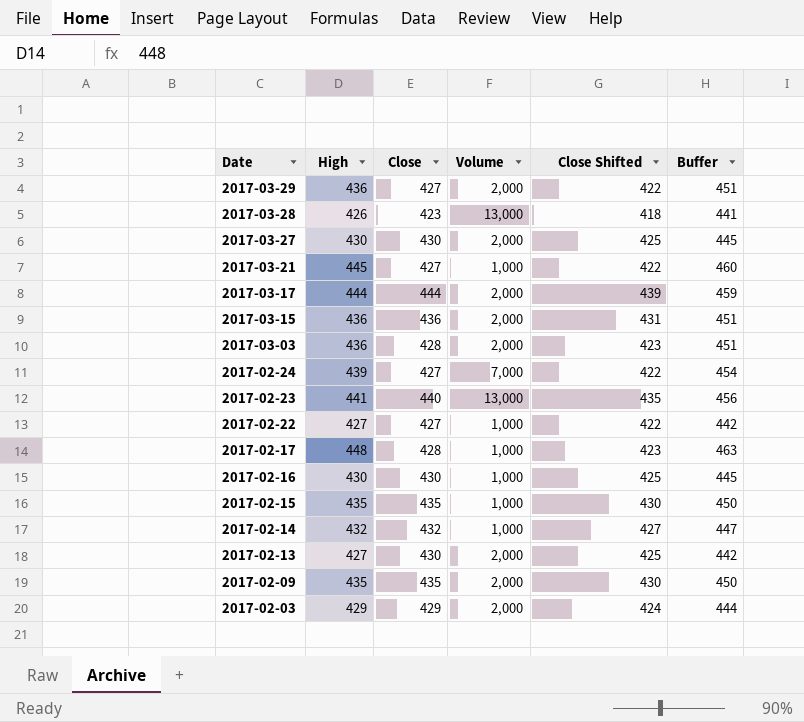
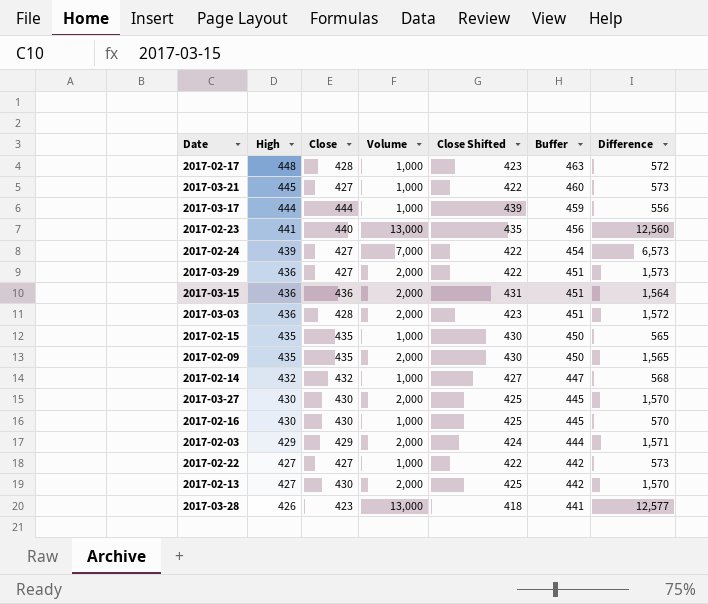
row order: Date descending -> High descending
column Difference | formula: none -> [Volume] - [Close]
2017-03-17 | Volume: 2,000 -> 1,000

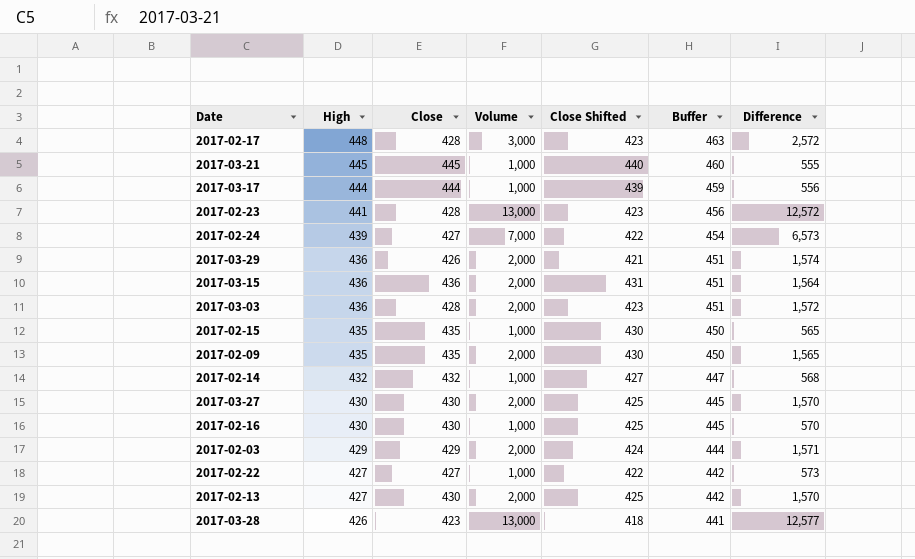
2017-02-17 | Volume: 1,000 -> 3,000
2017-02-17 | Difference: 572 -> 2,572
2017-03-21 | Close: 427 -> 445
2017-03-21 | Close Shifted: 422 -> 440
2017-03-21 | Difference: 573 -> 555
2017-02-23 | Close: 440 -> 428
2017-02-23 | Close Shifted: 435 -> 423
2017-02-23 | Difference: 12,560 -> 12,572
2017-03-29 | Close: 427 -> 426
2017-03-29 | Close Shifted: 422 -> 421
2017-03-29 | Difference: 1,573 -> 1,574

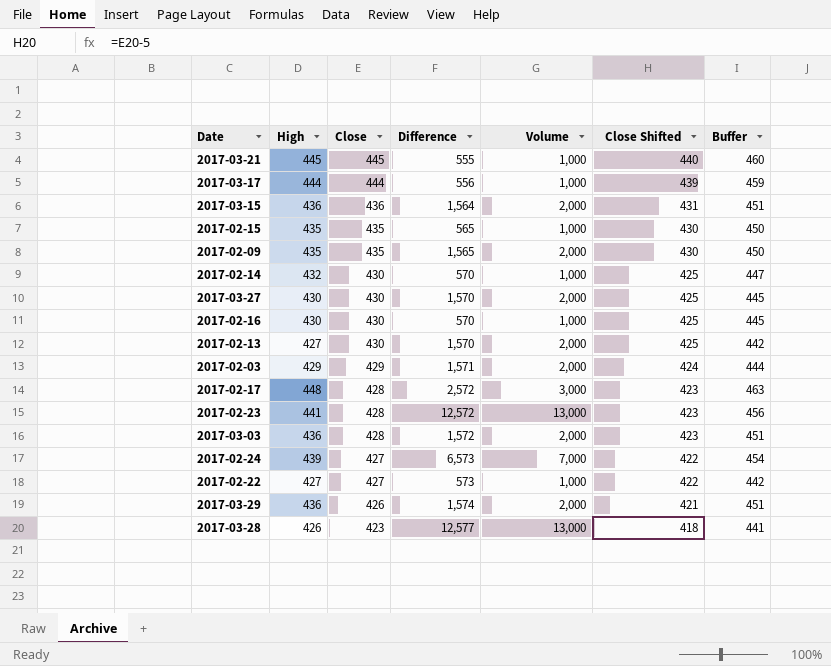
row order: High descending -> Close descending
column Difference | position: 7 -> 4
2017-02-14 | Close: 432 -> 430
2017-02-14 | Difference: 568 -> 570
2017-02-14 | Close Shifted: 427 -> 425

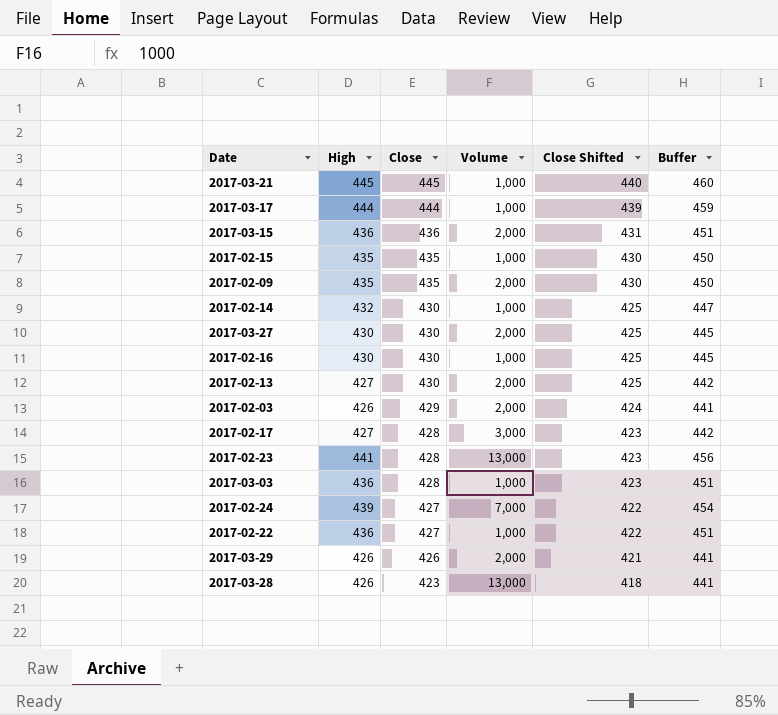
column Difference | formula: [Volume] - [Close] -> none
2017-02-03 | High: 429 -> 426
2017-02-03 | Buffer: 444 -> 441
2017-02-17 | High: 448 -> 427
2017-02-17 | Buffer: 463 -> 442
2017-03-03 | Volume: 2,000 -> 1,000
2017-02-22 | High: 427 -> 436
2017-02-22 | Buffer: 442 -> 451
2017-03-29 | High: 436 -> 426
2017-03-29 | Buffer: 451 -> 441

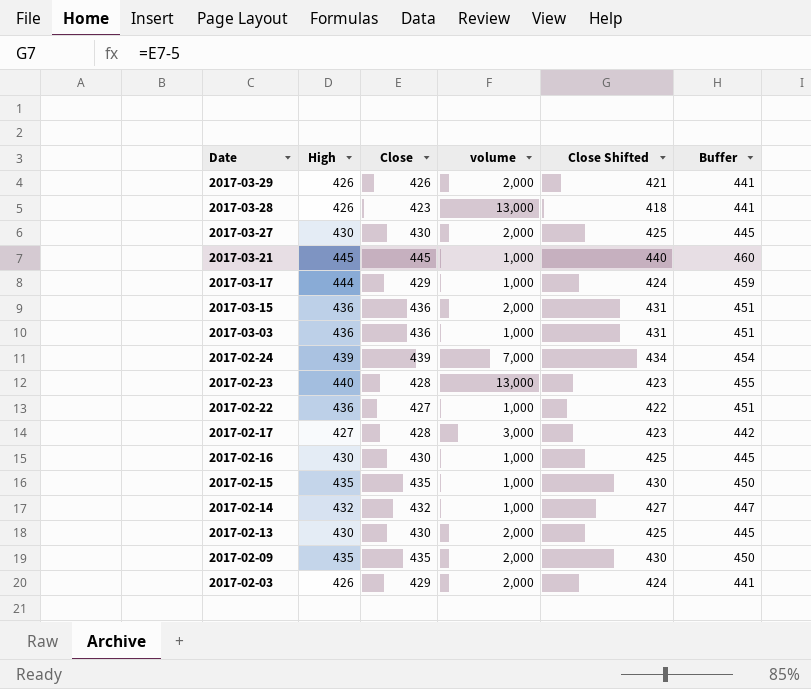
row order: Close descending -> Date descending
column name: Volume -> volume
2017-03-17 | Close: 444 -> 429
2017-03-17 | Close Shifted: 439 -> 424
2017-03-03 | Close: 428 -> 436
2017-03-03 | Close Shifted: 423 -> 431
2017-02-24 | Close: 427 -> 439
2017-02-24 | Close Shifted: 422 -> 434
2017-02-23 | High: 441 -> 440
2017-02-23 | Buffer: 456 -> 455
2017-02-14 | Close: 430 -> 432
2017-02-14 | Close Shifted: 425 -> 427
2017-02-13 | High: 427 -> 430
2017-02-13 | Buffer: 442 -> 445

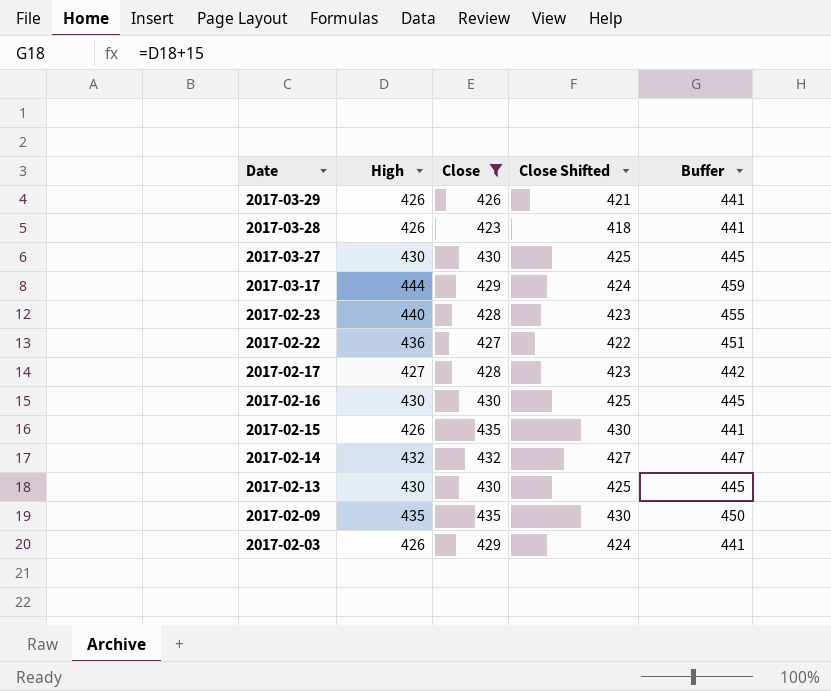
filter: none -> Close <= 435
column volume | position: 4 -> none
2017-02-15 | High: 435 -> 426
2017-02-15 | Buffer: 450 -> 441

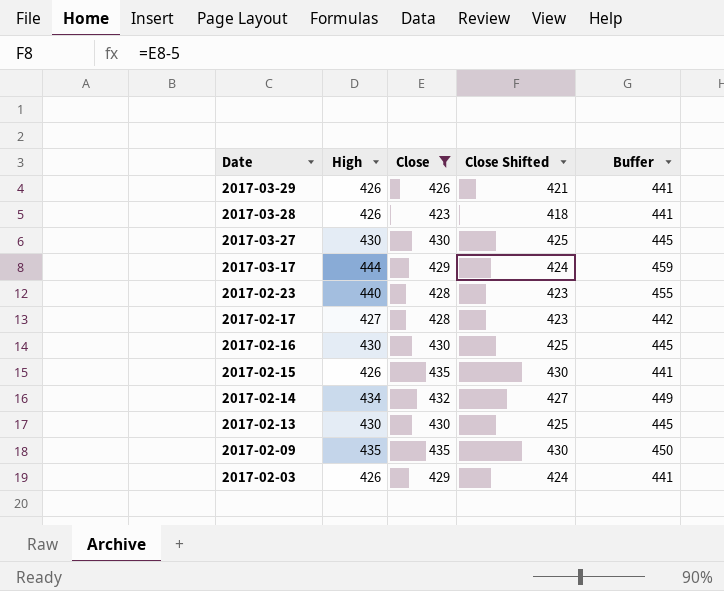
row 2017-02-22: 436 | 427 | 422 | 451 -> none
2017-02-14 | High: 432 -> 434
2017-02-14 | Buffer: 447 -> 449

